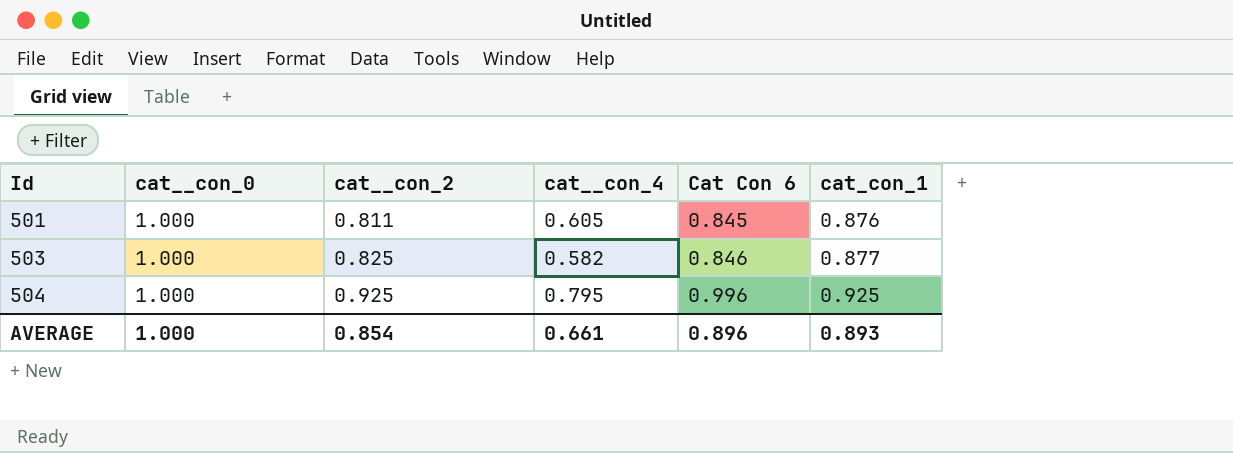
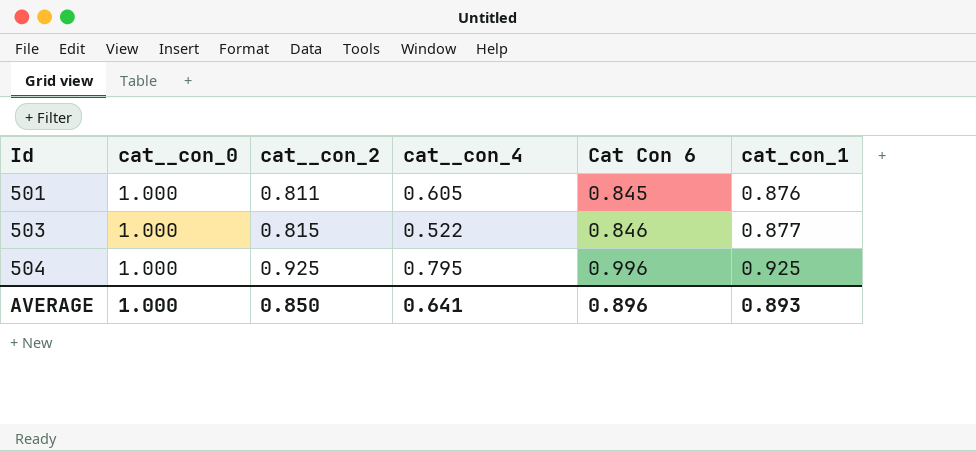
503 | cat__con_2: 0.825 -> 0.815
503 | cat__con_4: 0.582 -> 0.522
AVERAGE | cat__con_2: 0.854 -> 0.850
AVERAGE | cat__con_4: 0.661 -> 0.641

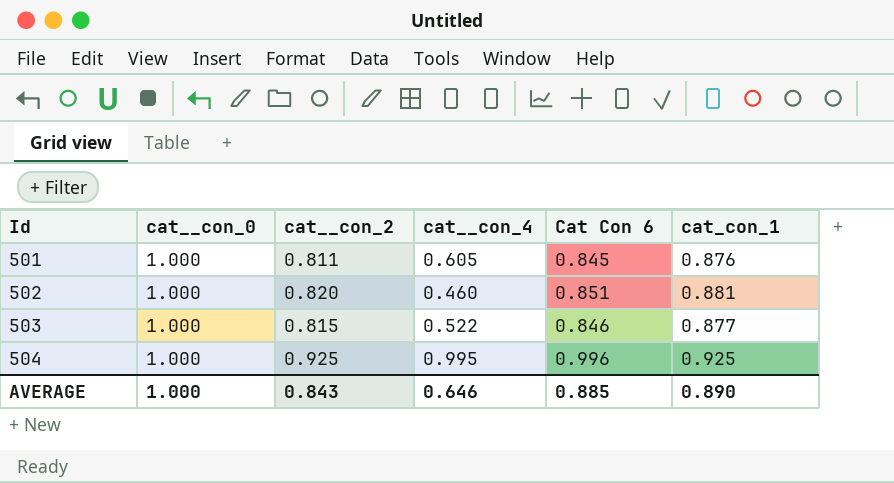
row 502: none -> 1.000 | 0.820 | 0.460 | 0.851 | 0.881
504 | cat__con_4: 0.795 -> 0.995
AVERAGE | cat__con_2: 0.850 -> 0.843
AVERAGE | cat__con_4: 0.641 -> 0.646
AVERAGE | Cat Con 6: 0.896 -> 0.885
AVERAGE | cat_con_1: 0.893 -> 0.890

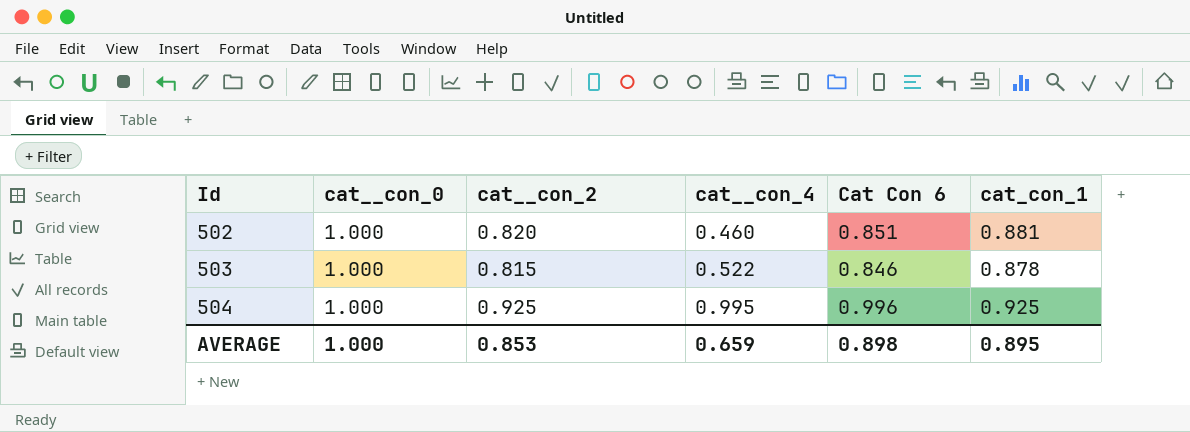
row 501: 1.000 | 0.811 | 0.605 | 0.845 | 0.876 -> none
503 | cat_con_1: 0.877 -> 0.878
AVERAGE | cat__con_2: 0.843 -> 0.853
AVERAGE | cat__con_4: 0.646 -> 0.659
AVERAGE | Cat Con 6: 0.885 -> 0.898
AVERAGE | cat_con_1: 0.890 -> 0.895

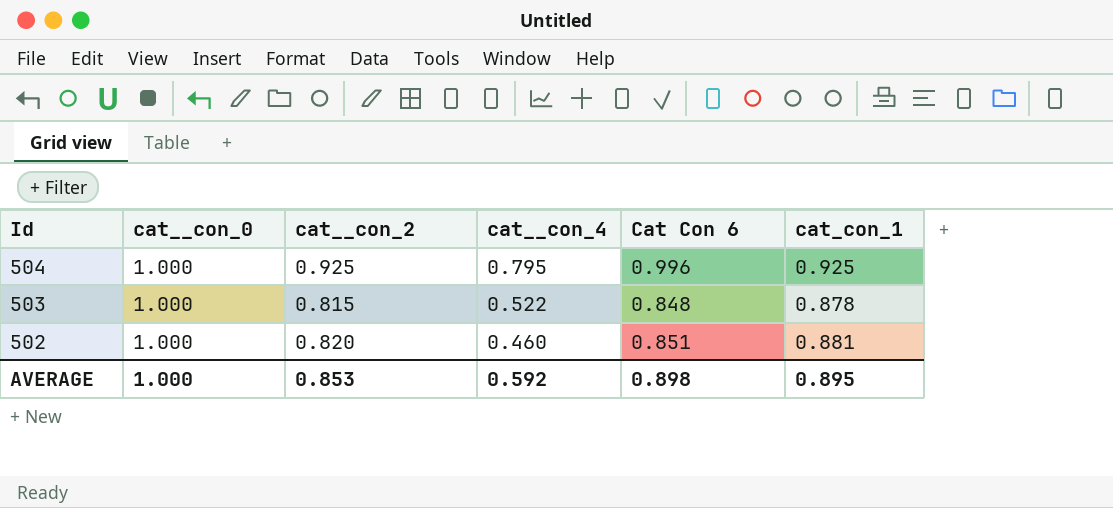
row order: Id ascending -> Id descending
504 | cat__con_4: 0.995 -> 0.795
503 | Cat Con 6: 0.846 -> 0.848
AVERAGE | cat__con_4: 0.659 -> 0.592

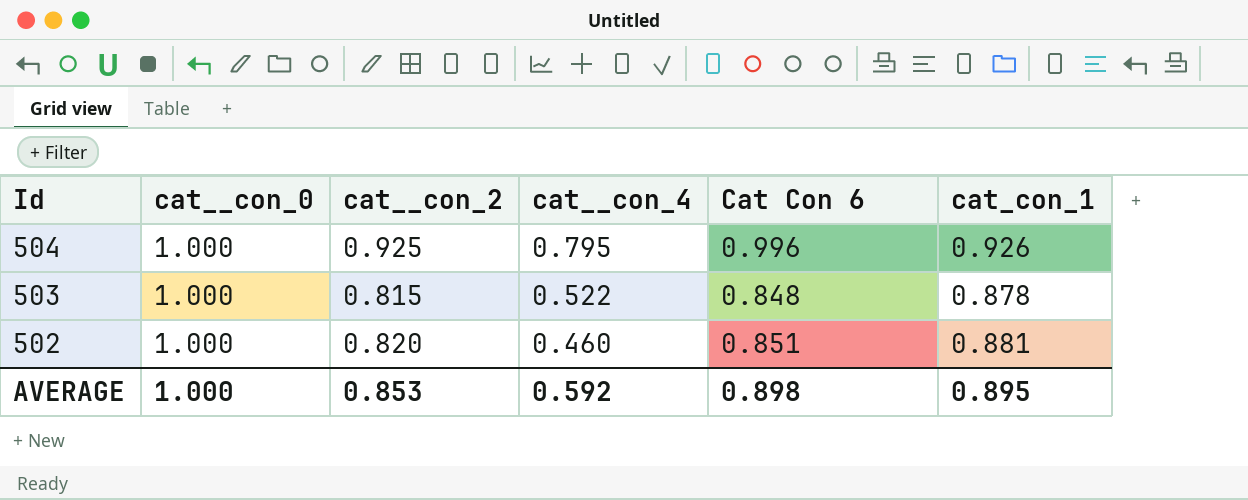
504 | cat_con_1: 0.925 -> 0.926

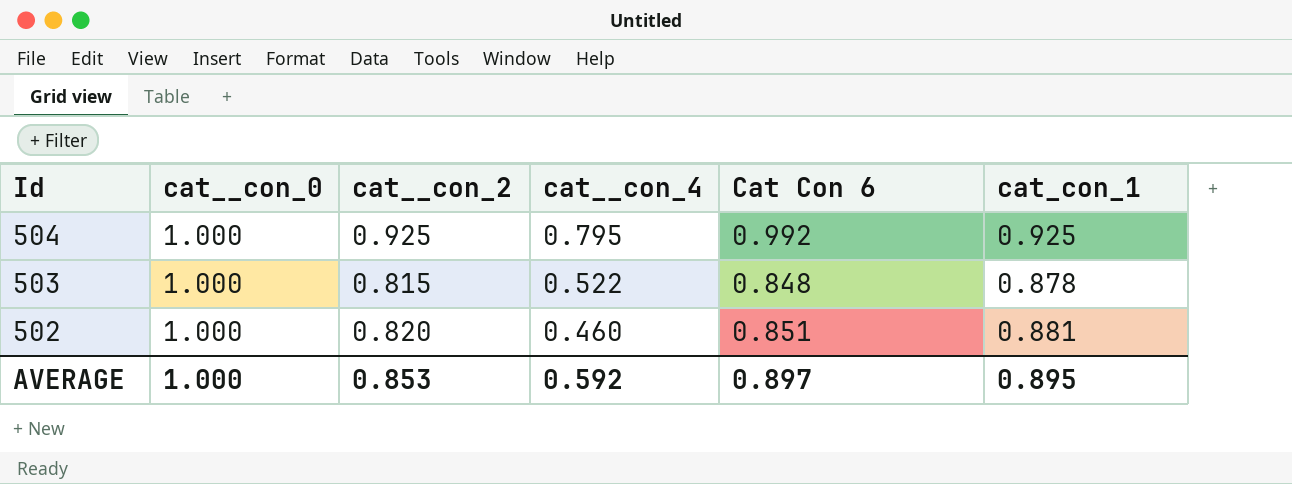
504 | Cat Con 6: 0.996 -> 0.992
504 | cat_con_1: 0.926 -> 0.925
AVERAGE | Cat Con 6: 0.898 -> 0.897

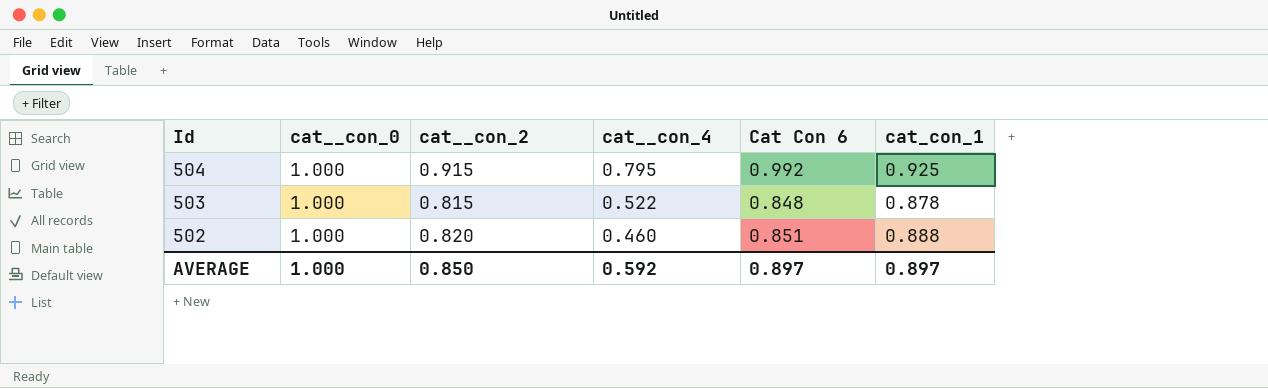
504 | cat__con_2: 0.925 -> 0.915
502 | cat_con_1: 0.881 -> 0.888
AVERAGE | cat__con_2: 0.853 -> 0.850
AVERAGE | cat_con_1: 0.895 -> 0.897

